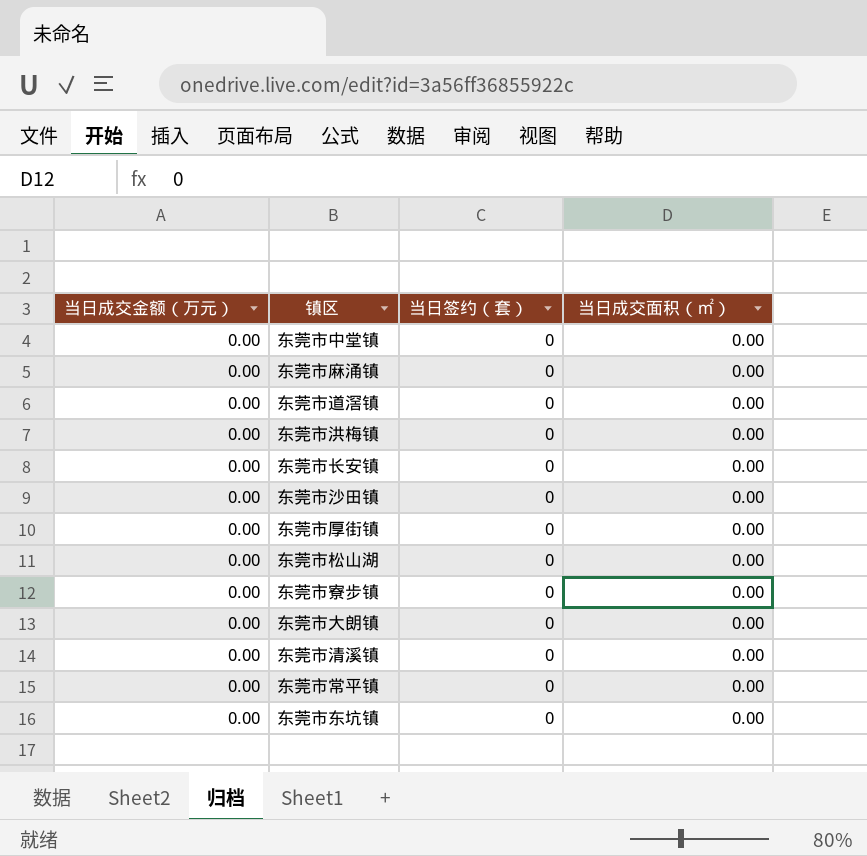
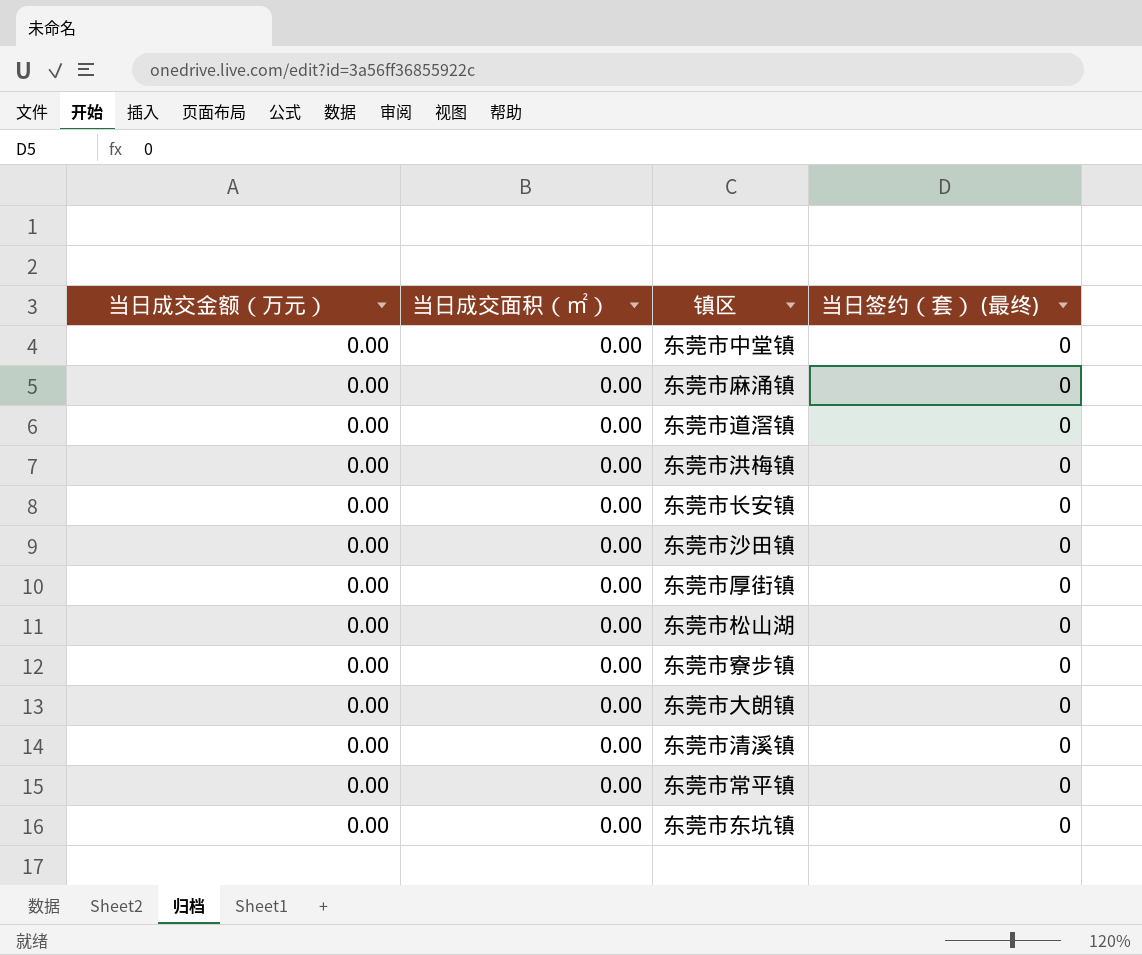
column 当日成交面积（㎡） | position: 4 -> 2
column name: 当日签约（套） -> 当日签约（套） (最终)

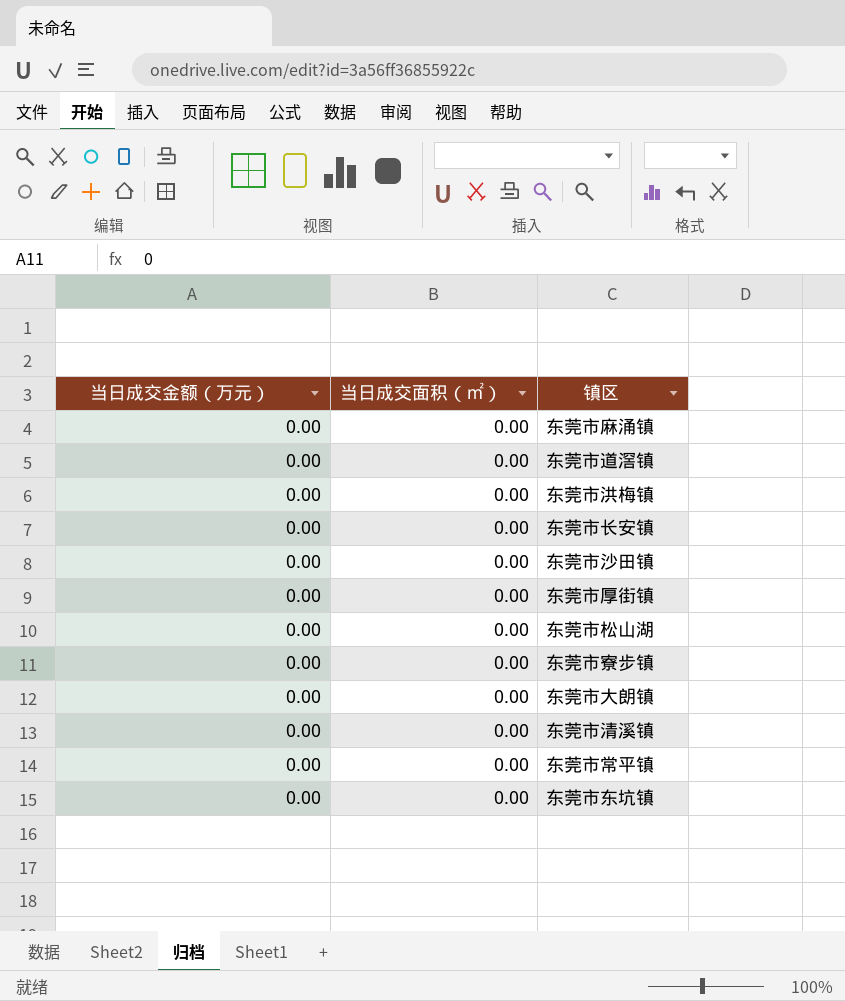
column 当日签约（套） (最终) | position: 4 -> none
row 东莞市中堂镇: 0.00 | 0.00 | 0 -> none

